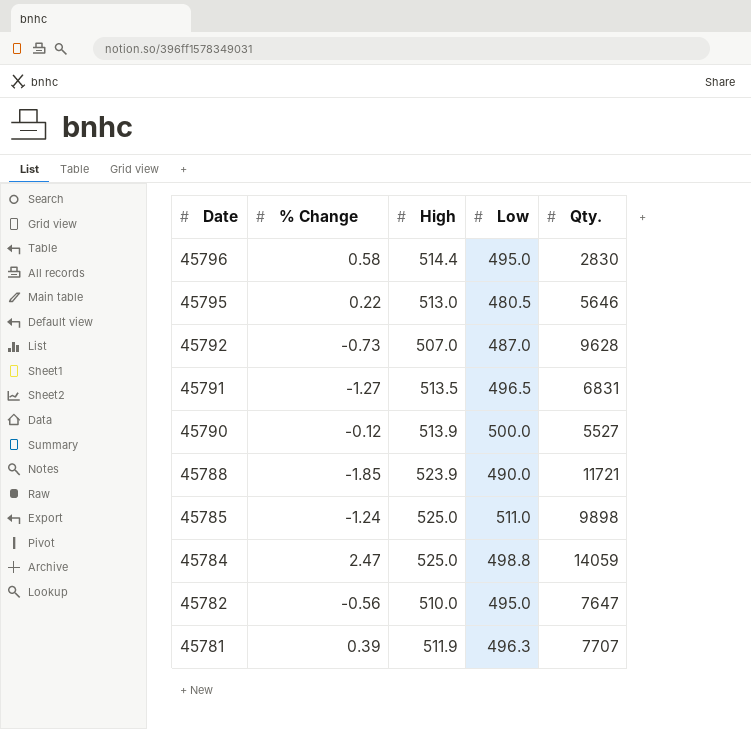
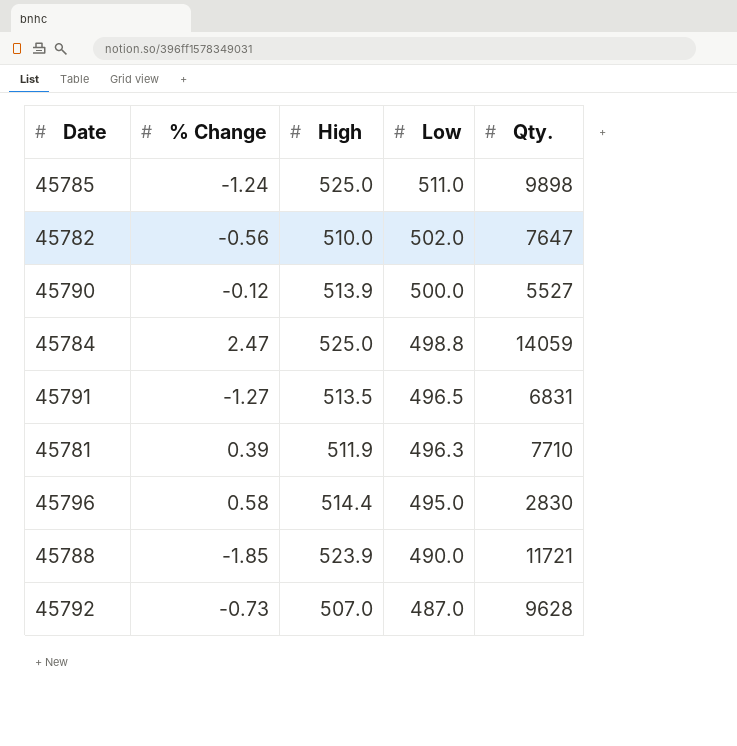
row order: Date descending -> Low descending
row 45795: 0.22 | 513.0 | 480.5 | 5646 -> none
45782 | Low: 495.0 -> 502.0
45781 | Qty.: 7707 -> 7710

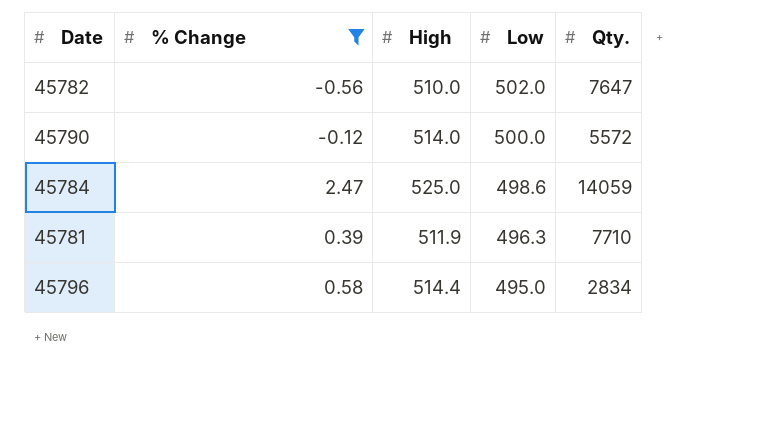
filter: none -> % Change >= -0.56
45790 | High: 513.9 -> 514.0
45790 | Qty.: 5527 -> 5572
45784 | Low: 498.8 -> 498.6
45796 | Qty.: 2830 -> 2834

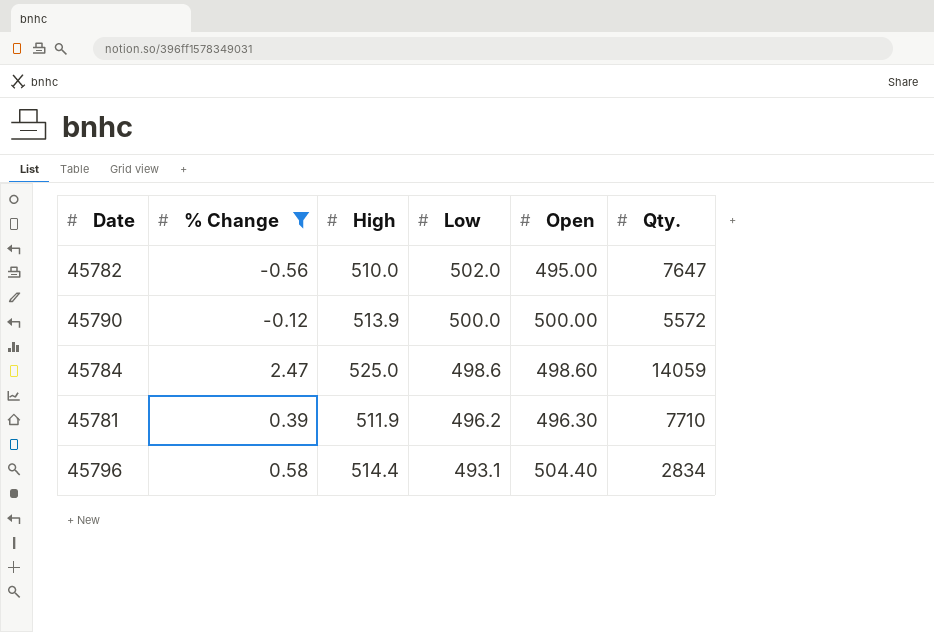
column Open | position: none -> 5
45790 | High: 514.0 -> 513.9
45781 | Low: 496.3 -> 496.2
45796 | Low: 495.0 -> 493.1

